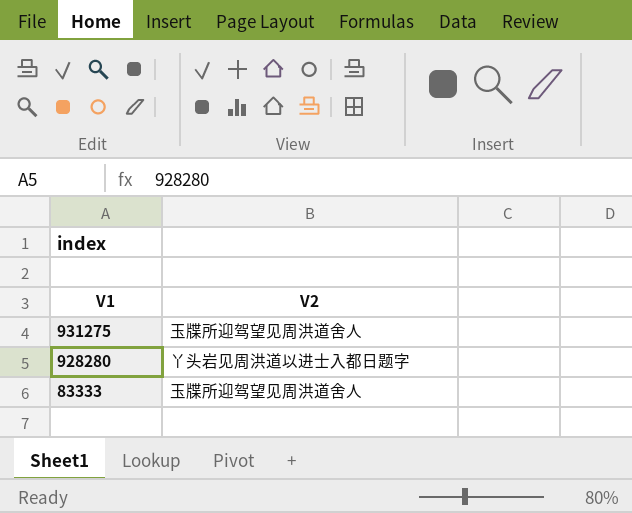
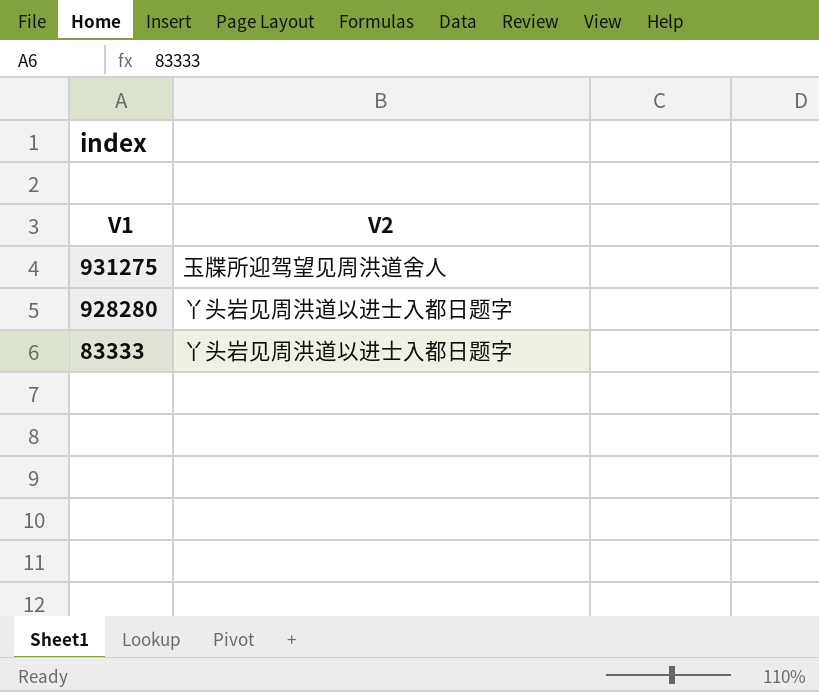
83333 | V2: 玉牒所迎驾望见周洪道舍人 -> 丫头岩见周洪道以进士入都日题字

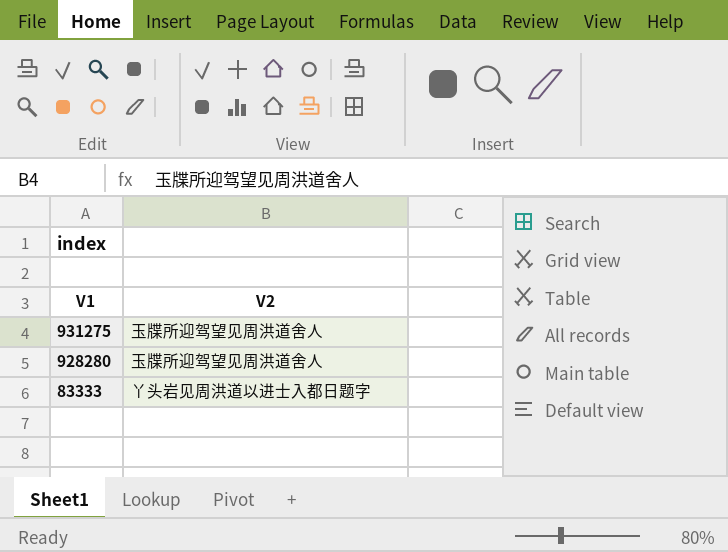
928280 | V2: 丫头岩见周洪道以进士入都日题字 -> 玉牒所迎驾望见周洪道舍人

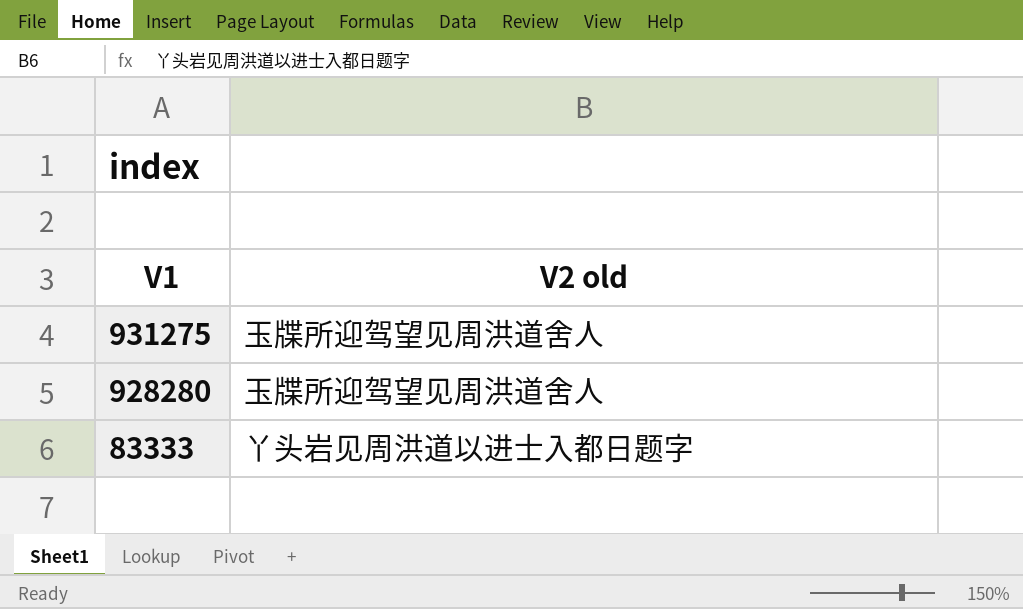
column name: V2 -> V2 old

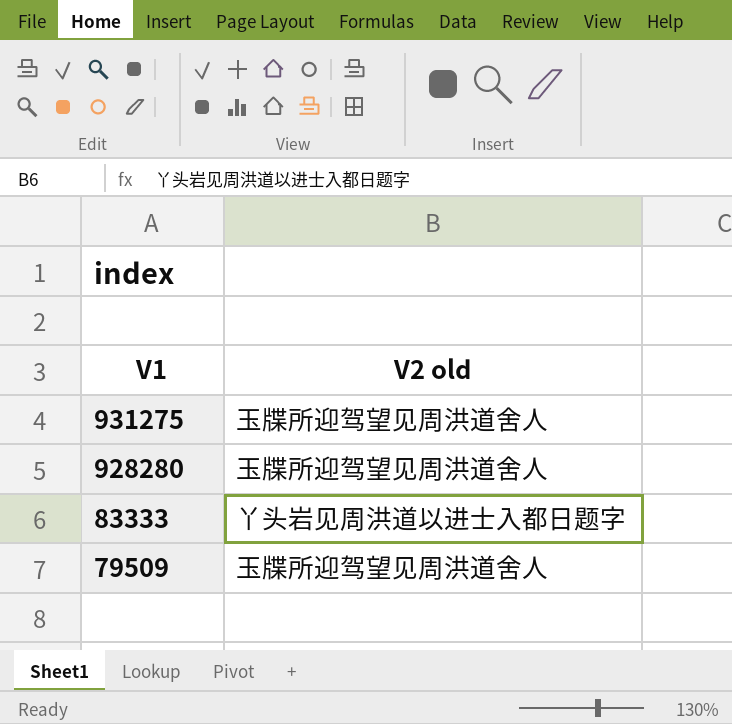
row 79509: none -> 玉牒所迎驾望见周洪道舍人

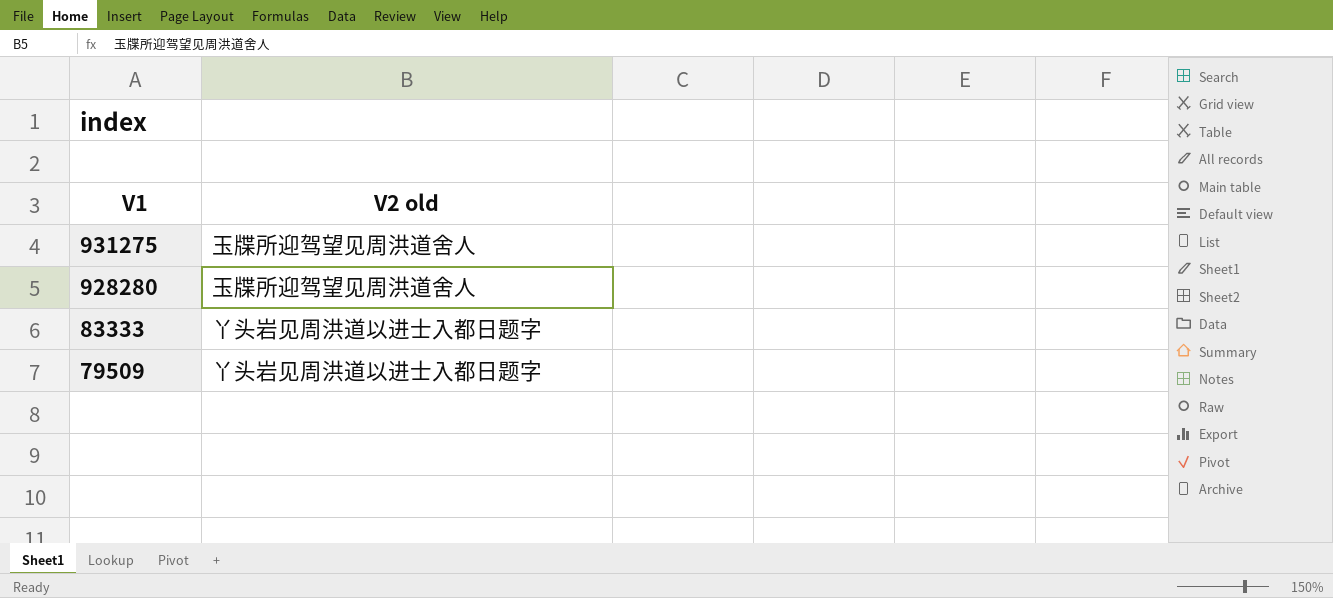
79509 | V2 old: 玉牒所迎驾望见周洪道舍人 -> 丫头岩见周洪道以进士入都日题字

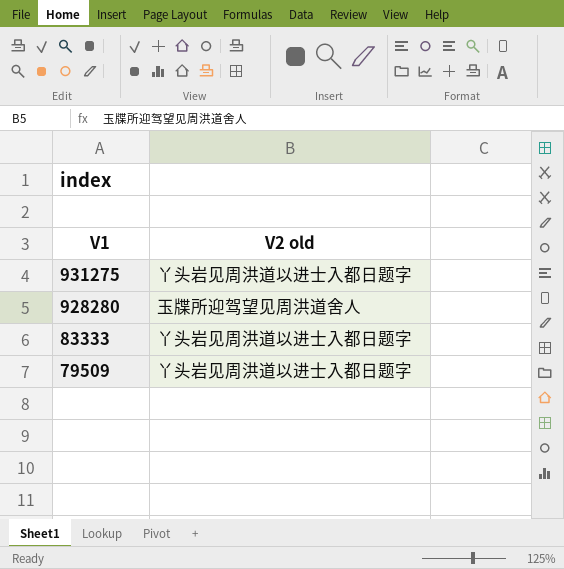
931275 | V2 old: 玉牒所迎驾望见周洪道舍人 -> 丫头岩见周洪道以进士入都日题字

